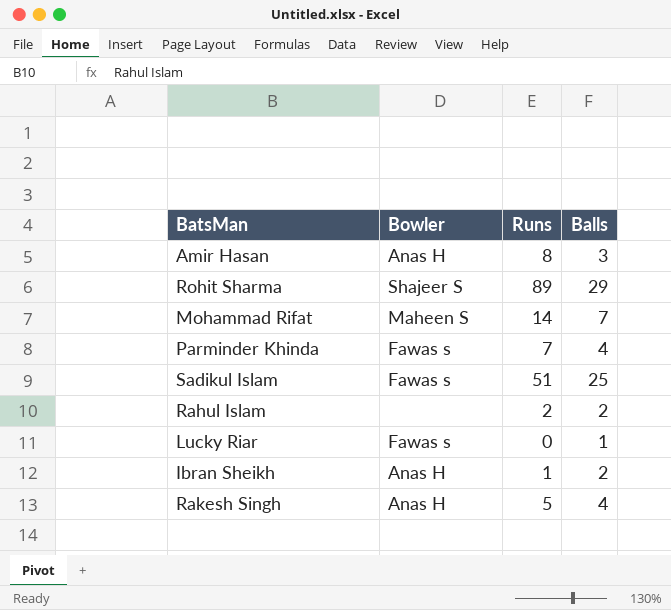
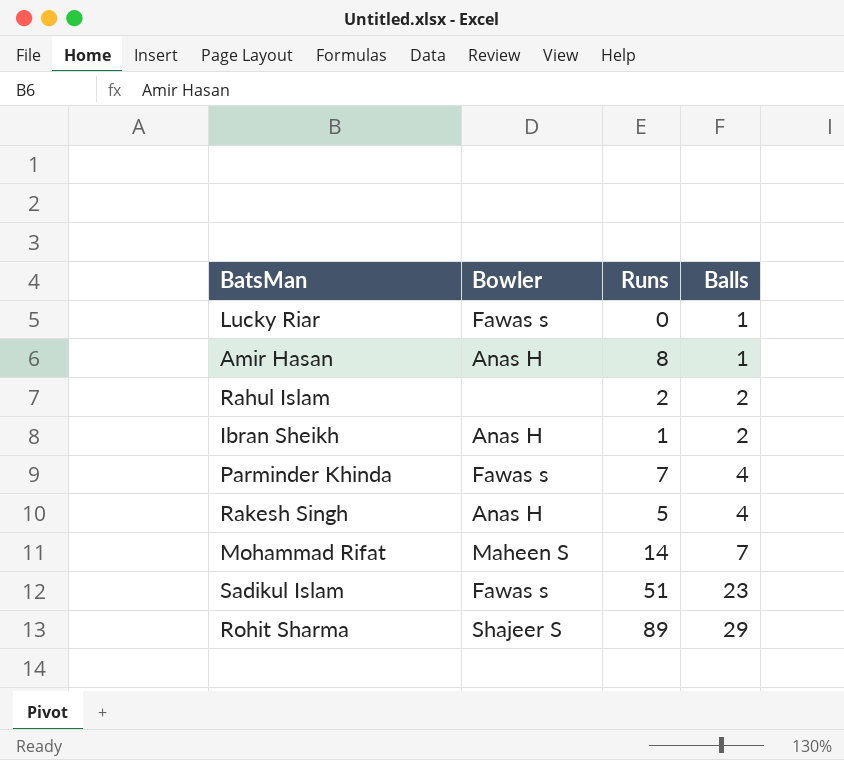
row order: none -> Balls ascending
Amir Hasan | Balls: 3 -> 1
Sadikul Islam | Balls: 25 -> 23

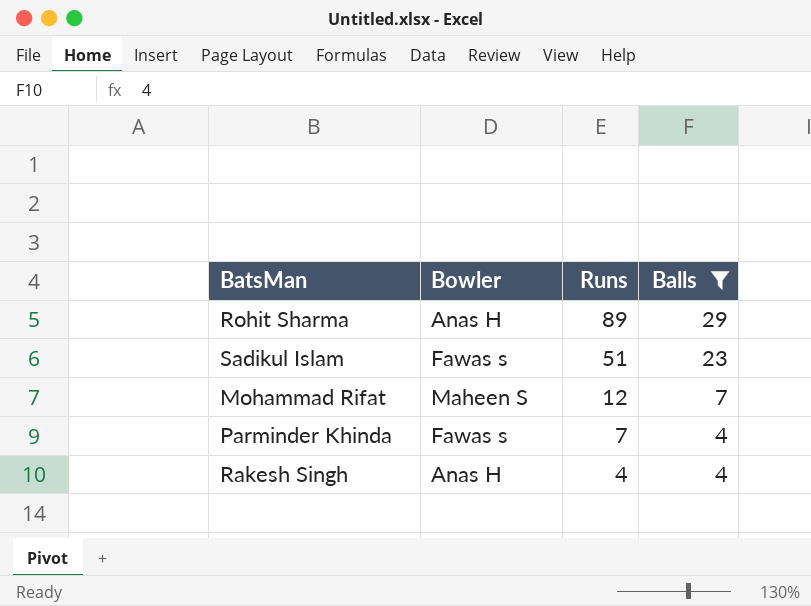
filter: none -> Balls >= 4
row order: Balls ascending -> Runs descending
Rohit Sharma | Bowler: Shajeer S -> Anas H
Mohammad Rifat | Runs: 14 -> 12
Rakesh Singh | Runs: 5 -> 4

